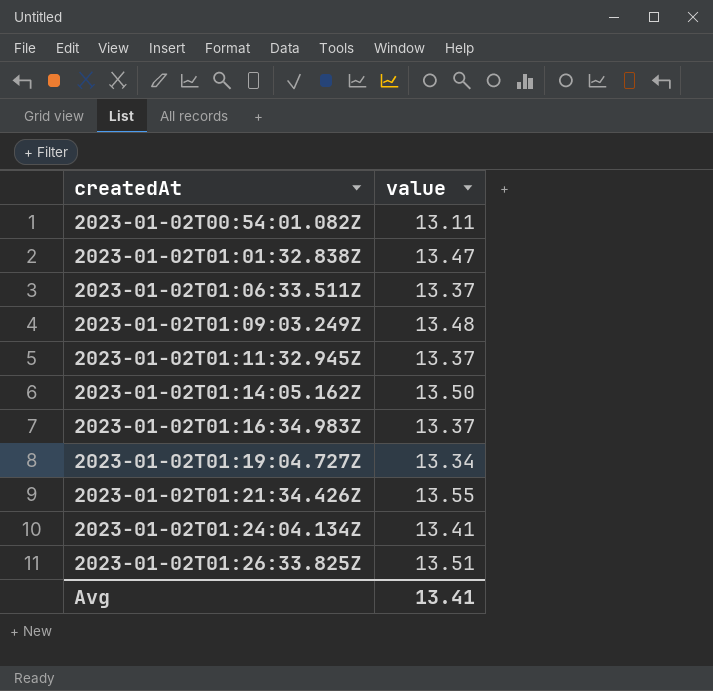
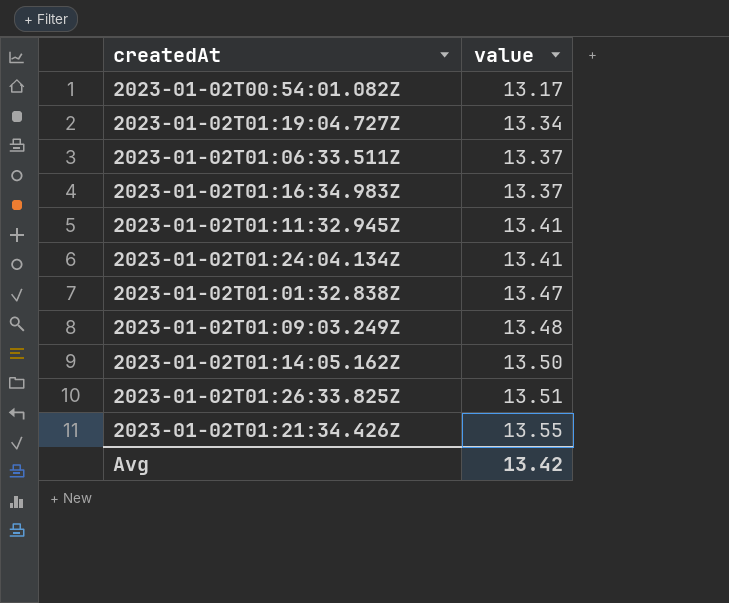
row order: createdAt ascending -> value ascending
2023-01-02T00:54:01.082Z | value: 13.11 -> 13.17
2023-01-02T01:11:32.945Z | value: 13.37 -> 13.41
Avg | value: 13.41 -> 13.42

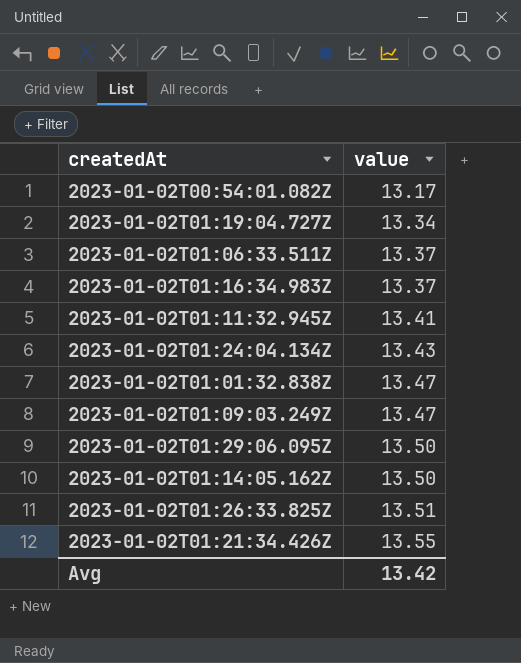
2023-01-02T01:24:04.134Z | value: 13.41 -> 13.43
2023-01-02T01:09:03.249Z | value: 13.48 -> 13.47
row 2023-01-02T01:29:06.095Z: none -> 13.50

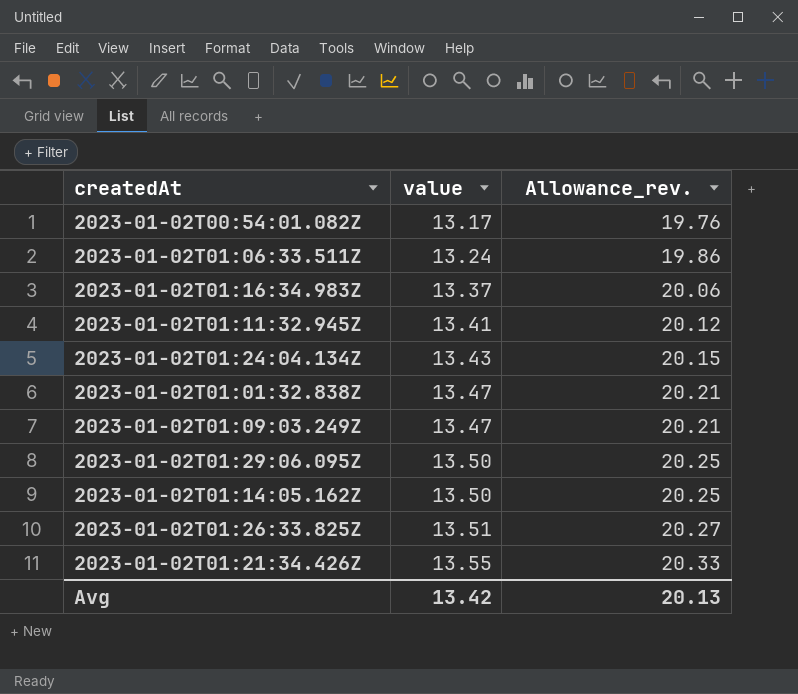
column Allowance_rev. | formula: none -> [value] * 1.5
row 2023-01-02T01:19:04.727Z: 13.34 -> none
2023-01-02T01:06:33.511Z | value: 13.37 -> 13.24

